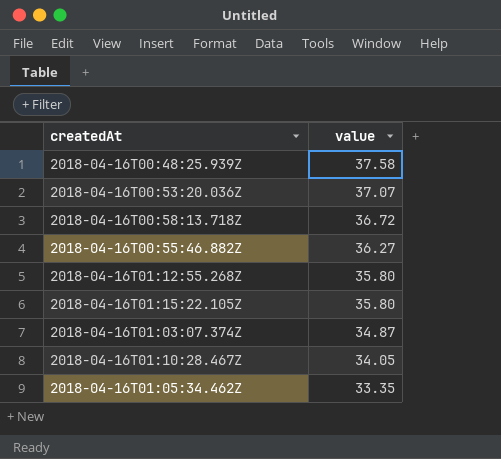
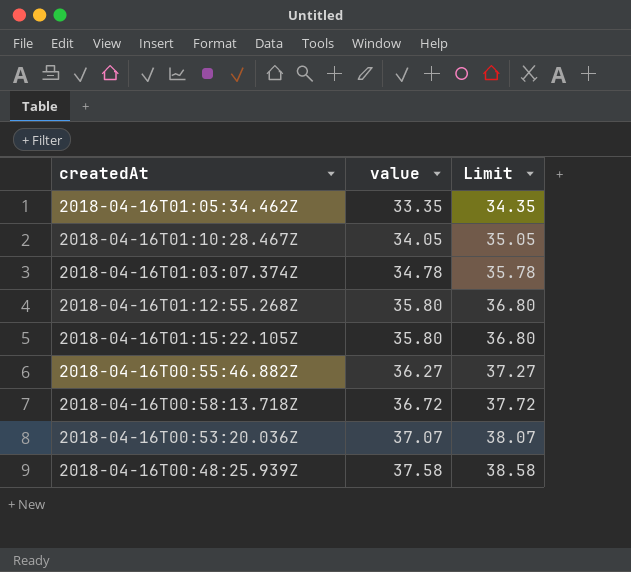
row order: value descending -> value ascending
column Limit | formula: none -> [value] + 1
2018-04-16T01:03:07.374Z | value: 34.87 -> 34.78

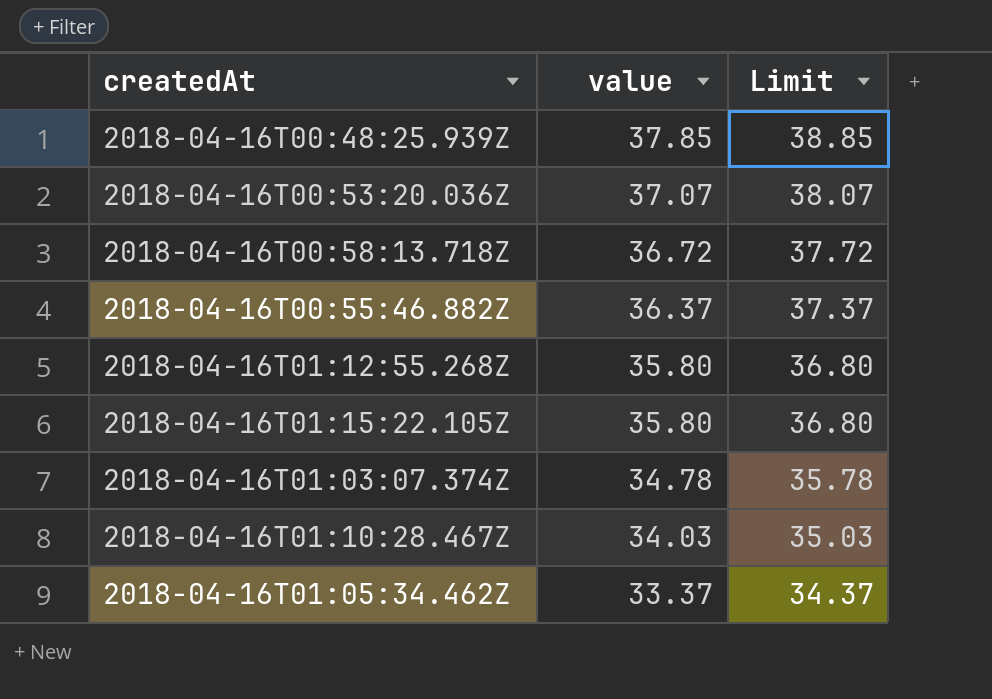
row order: value ascending -> value descending
2018-04-16T00:48:25.939Z | value: 37.58 -> 37.85
2018-04-16T00:48:25.939Z | Limit: 38.58 -> 38.85
2018-04-16T00:55:46.882Z | value: 36.27 -> 36.37
2018-04-16T00:55:46.882Z | Limit: 37.27 -> 37.37
2018-04-16T01:10:28.467Z | value: 34.05 -> 34.03
2018-04-16T01:10:28.467Z | Limit: 35.05 -> 35.03
2018-04-16T01:05:34.462Z | value: 33.35 -> 33.37
2018-04-16T01:05:34.462Z | Limit: 34.35 -> 34.37

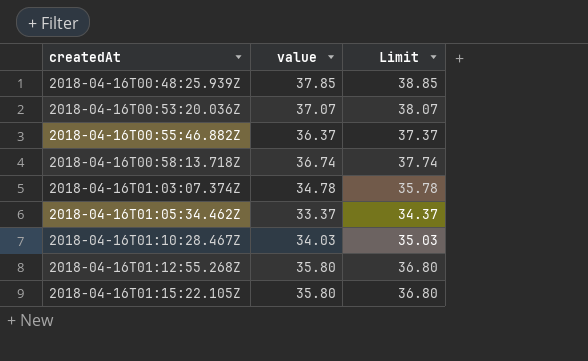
row order: value descending -> createdAt ascending
2018-04-16T00:58:13.718Z | value: 36.72 -> 36.74
2018-04-16T00:58:13.718Z | Limit: 37.72 -> 37.74

